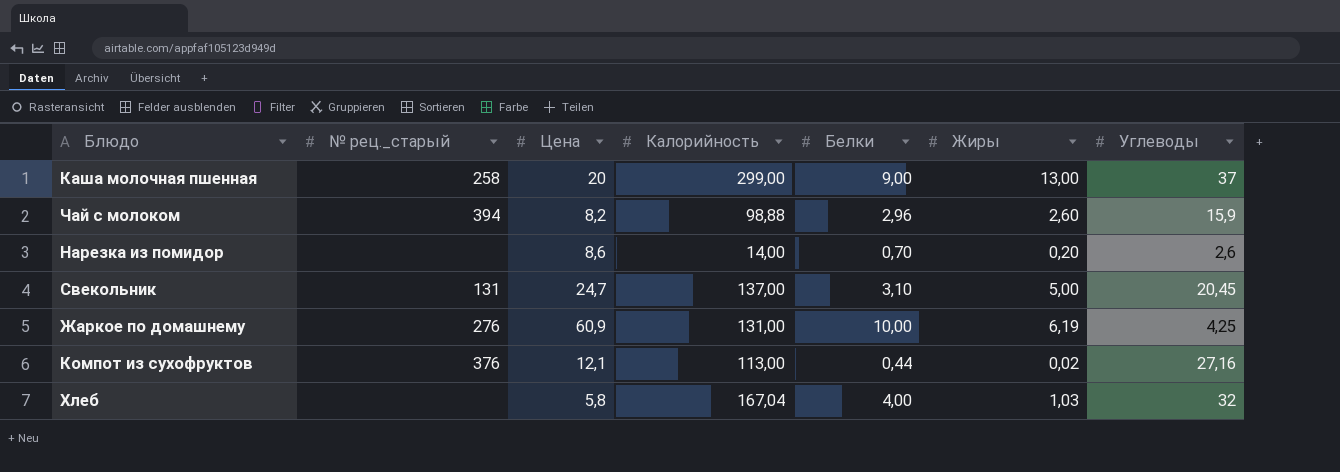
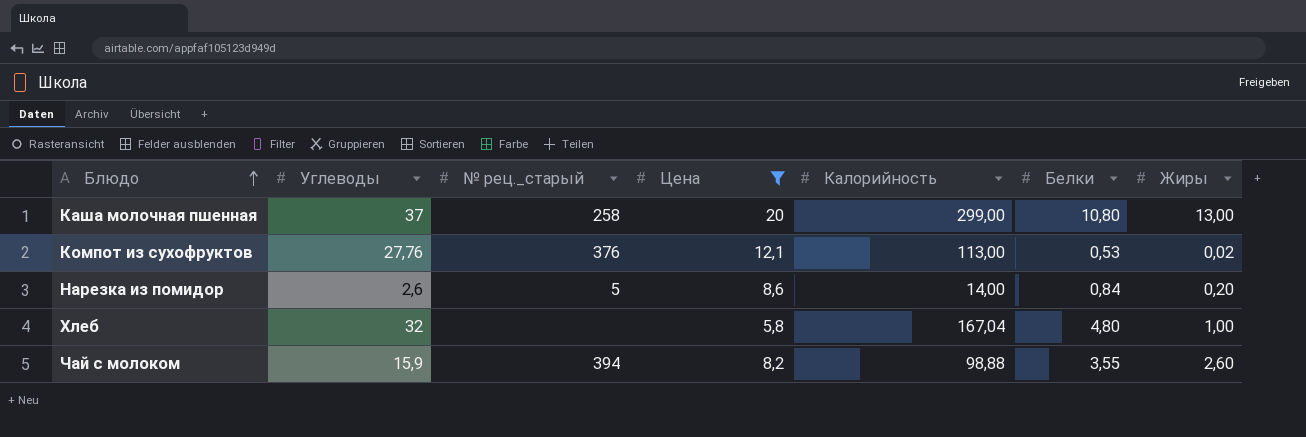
filter: none -> Цена <= 20
row order: none -> Блюдо ascending
column Углеводы | position: 7 -> 2
Каша молочная пшенная | Белки: 9,00 -> 10,80
Компот из сухофруктов | Углеводы: 27,16 -> 27,76
Компот из сухофруктов | Белки: 0,44 -> 0,53
Нарезка из помидор | № рец._старый: none -> 5
Нарезка из помидор | Белки: 0,70 -> 0,84
Хлеб | Белки: 4,00 -> 4,80
Хлеб | Жиры: 1,03 -> 1,00
Чай с молоком | Белки: 2,96 -> 3,55

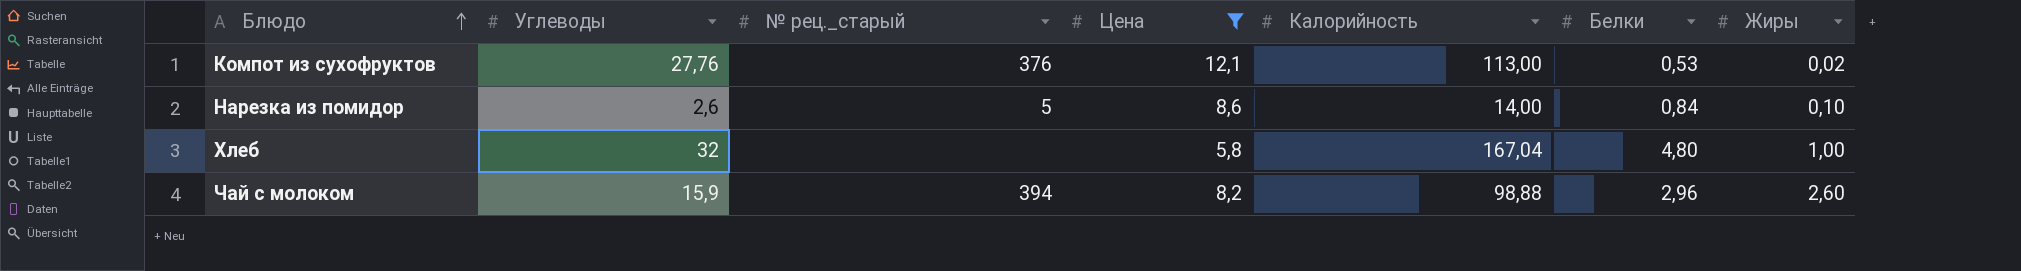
row Каша молочная пшенная: 37 | 258 | 20 | 299,00 | 10,80 | 13,00 -> none
Нарезка из помидор | Жиры: 0,20 -> 0,10
Чай с молоком | Белки: 3,55 -> 2,96

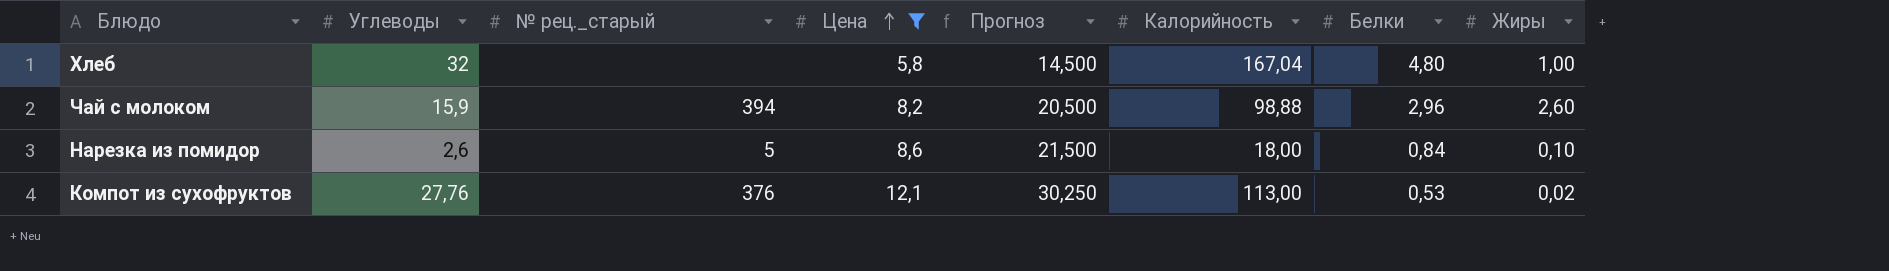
row order: Блюдо ascending -> Цена ascending
column Прогноз | formula: none -> [Цена] * 2,5
Нарезка из помидор | Калорийность: 14,00 -> 18,00

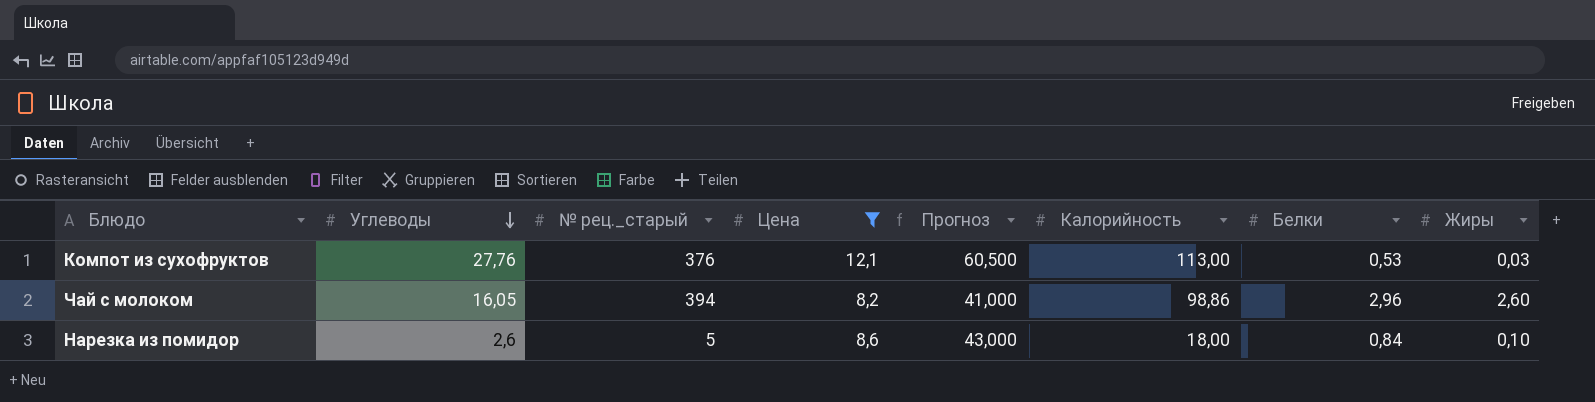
row order: Цена ascending -> Углеводы descending
column Прогноз | formula: [Цена] * 2,5 -> [Цена] * 5
row Хлеб: 32 | none | 5,8 | 14,500 | 167,04 | 4,80 | 1,00 -> none
Компот из сухофруктов | Жиры: 0,02 -> 0,03
Чай с молоком | Углеводы: 15,9 -> 16,05
Чай с молоком | Калорийность: 98,88 -> 98,86

